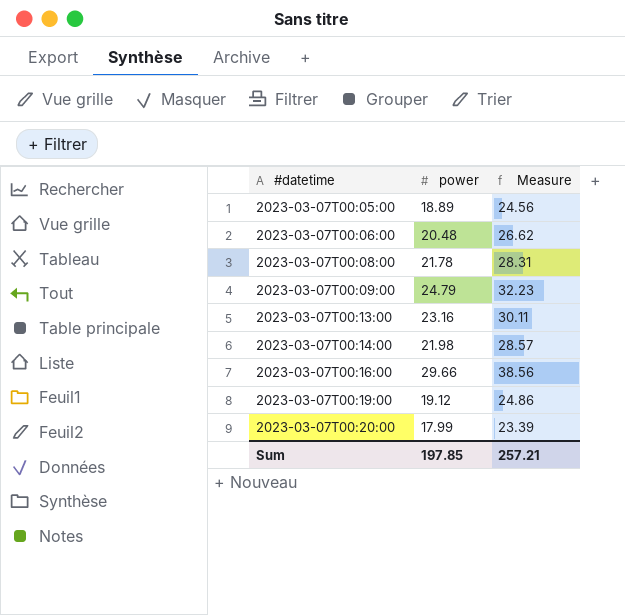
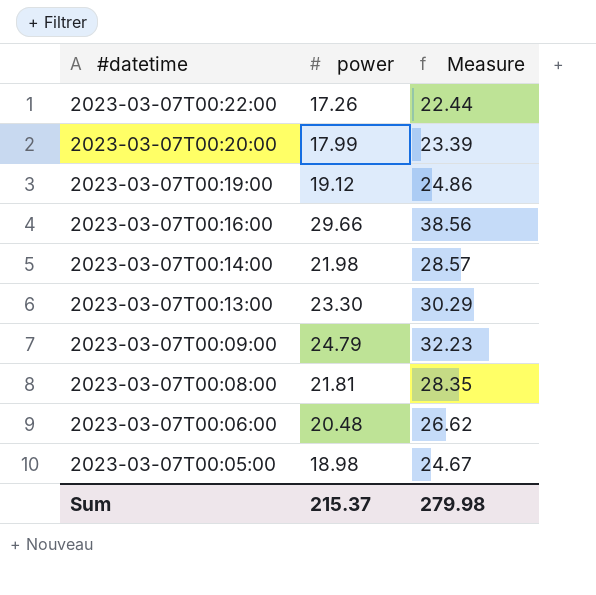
row order: #datetime ascending -> #datetime descending
row 2023-03-07T00:22:00: none -> 17.26 | 22.44
2023-03-07T00:13:00 | power: 23.16 -> 23.30
2023-03-07T00:13:00 | Measure: 30.11 -> 30.29
2023-03-07T00:08:00 | power: 21.78 -> 21.81
2023-03-07T00:08:00 | Measure: 28.31 -> 28.35
2023-03-07T00:05:00 | power: 18.89 -> 18.98
2023-03-07T00:05:00 | Measure: 24.56 -> 24.67
Sum | power: 197.85 -> 215.37
Sum | Measure: 257.21 -> 279.98

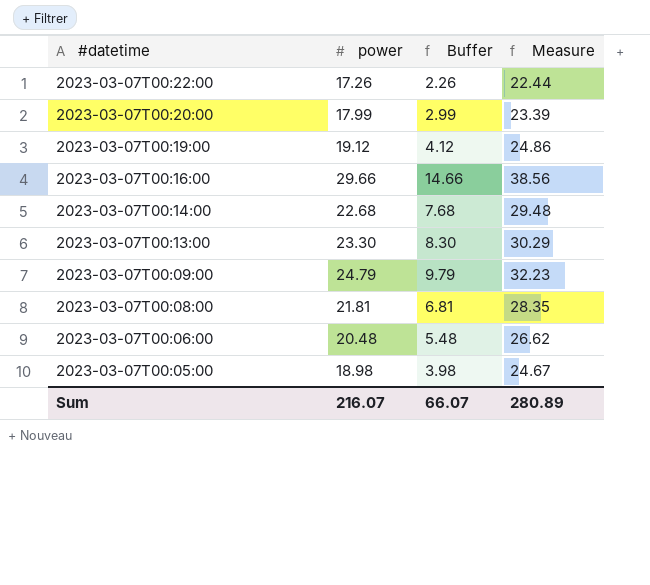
column Buffer | formula: none -> [power] - 15
2023-03-07T00:14:00 | power: 21.98 -> 22.68
2023-03-07T00:14:00 | Measure: 28.57 -> 29.48
Sum | power: 215.37 -> 216.07
Sum | Measure: 279.98 -> 280.89

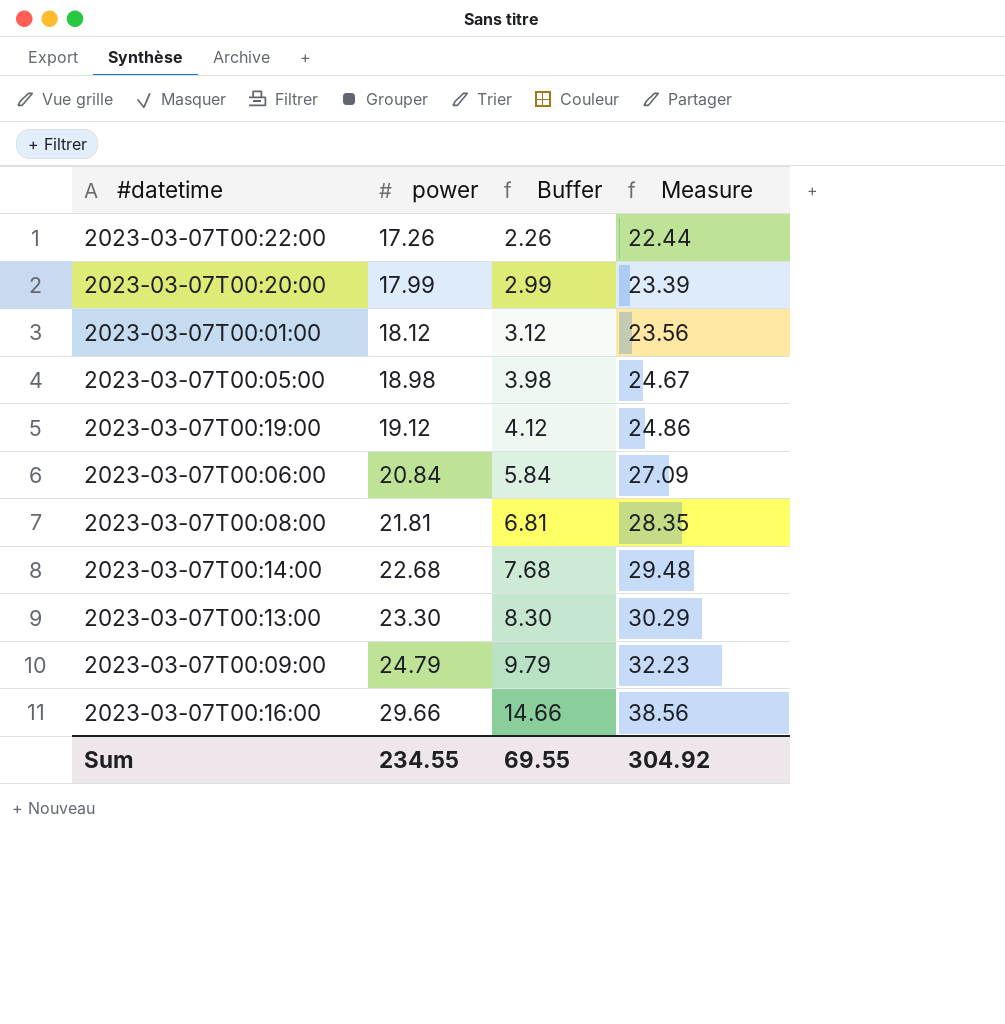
row order: #datetime descending -> power ascending
row 2023-03-07T00:01:00: none -> 18.12 | 3.12 | 23.56
2023-03-07T00:06:00 | power: 20.48 -> 20.84
2023-03-07T00:06:00 | Buffer: 5.48 -> 5.84
2023-03-07T00:06:00 | Measure: 26.62 -> 27.09
Sum | power: 216.07 -> 234.55
Sum | Buffer: 66.07 -> 69.55
Sum | Measure: 280.89 -> 304.92

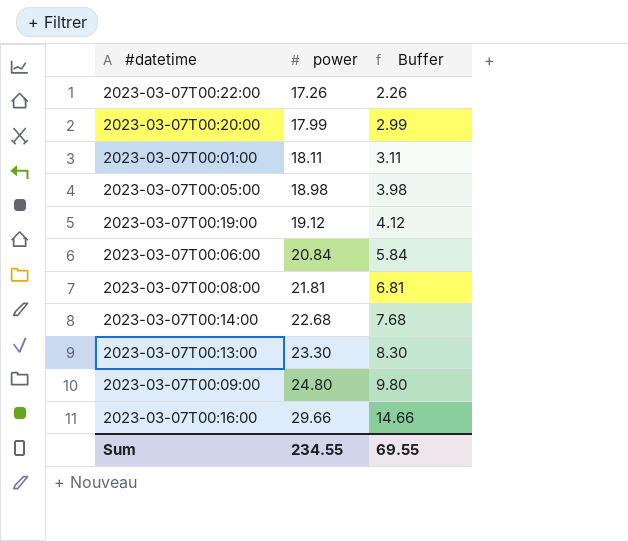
column Measure | formula: [power] * 1.3 -> none
2023-03-07T00:01:00 | power: 18.12 -> 18.11
2023-03-07T00:01:00 | Buffer: 3.12 -> 3.11
2023-03-07T00:09:00 | power: 24.79 -> 24.80
2023-03-07T00:09:00 | Buffer: 9.79 -> 9.80

